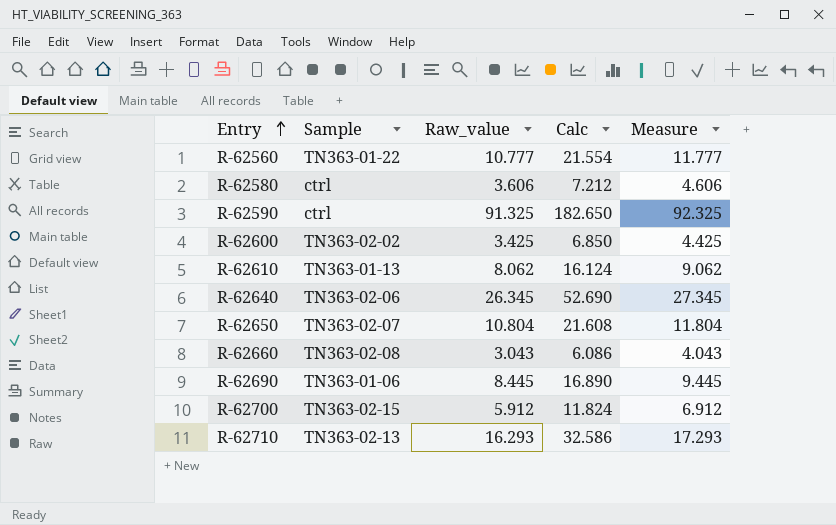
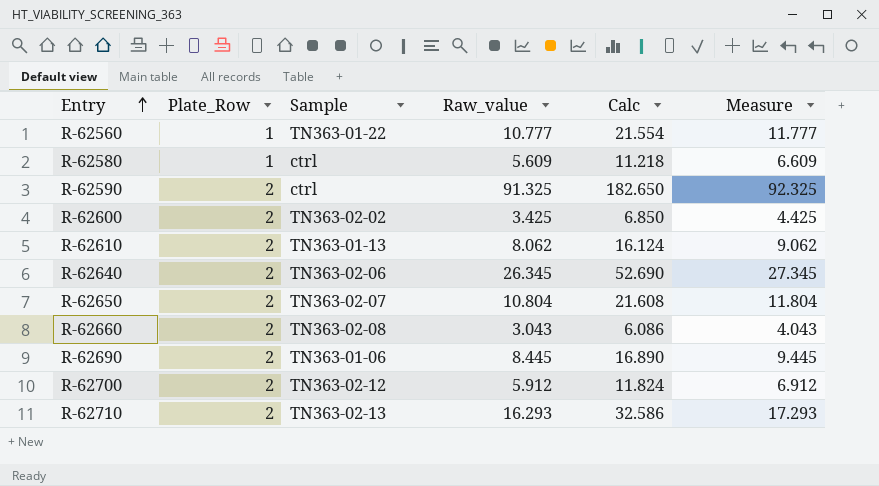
column Plate_Row | position: none -> 2
R-62580 | Raw_value: 3.606 -> 5.609
R-62580 | Calc: 7.212 -> 11.218
R-62580 | Measure: 4.606 -> 6.609
R-62700 | Sample: TN363-02-15 -> TN363-02-12

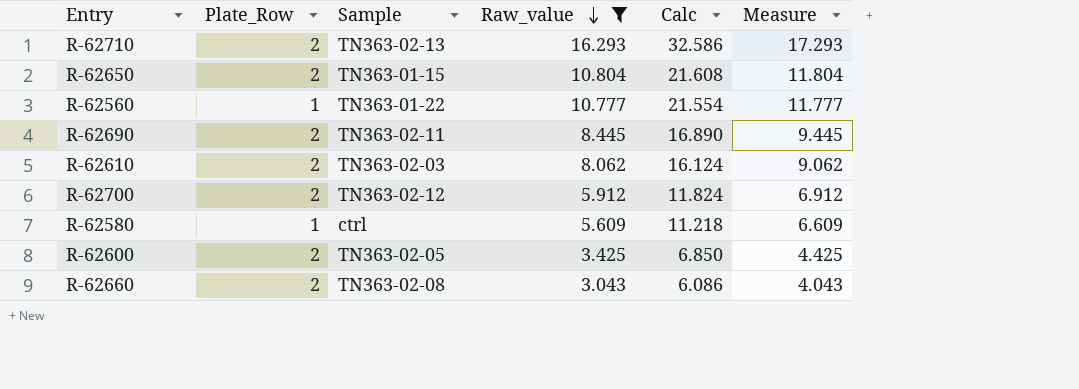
filter: none -> Raw_value <= 16.293
row order: Entry ascending -> Raw_value descending
R-62650 | Sample: TN363-02-07 -> TN363-01-15
R-62690 | Sample: TN363-01-06 -> TN363-02-11
R-62610 | Sample: TN363-01-13 -> TN363-02-03
R-62600 | Sample: TN363-02-02 -> TN363-02-05

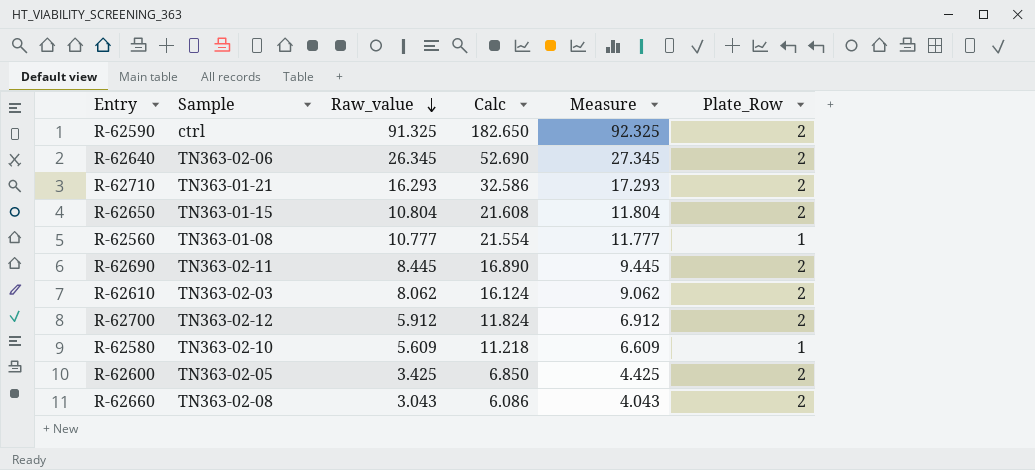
filter: Raw_value <= 16.293 -> none
column Plate_Row | position: 2 -> 6
R-62710 | Sample: TN363-02-13 -> TN363-01-21
R-62560 | Sample: TN363-01-22 -> TN363-01-08
R-62580 | Sample: ctrl -> TN363-02-10

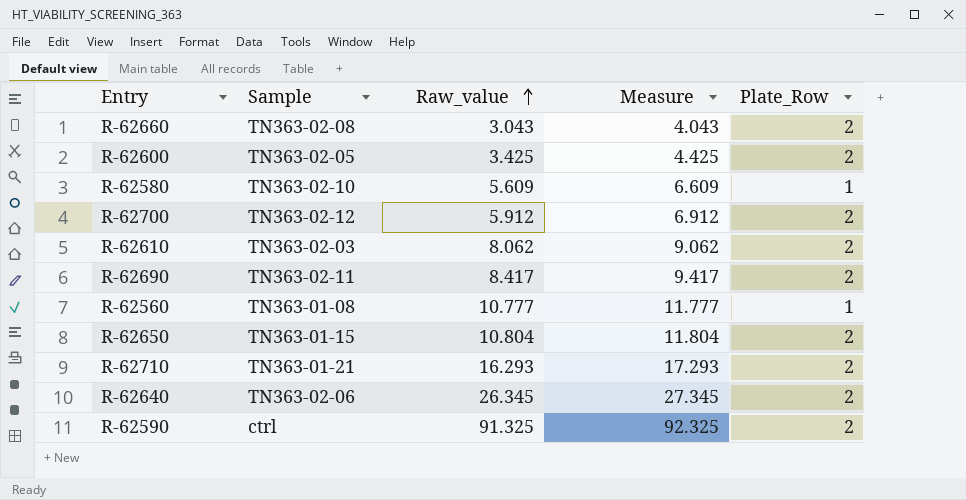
row order: Raw_value descending -> Raw_value ascending
column Calc | formula: [Raw_value] * 2 -> none
R-62690 | Raw_value: 8.445 -> 8.417
R-62690 | Measure: 9.445 -> 9.417

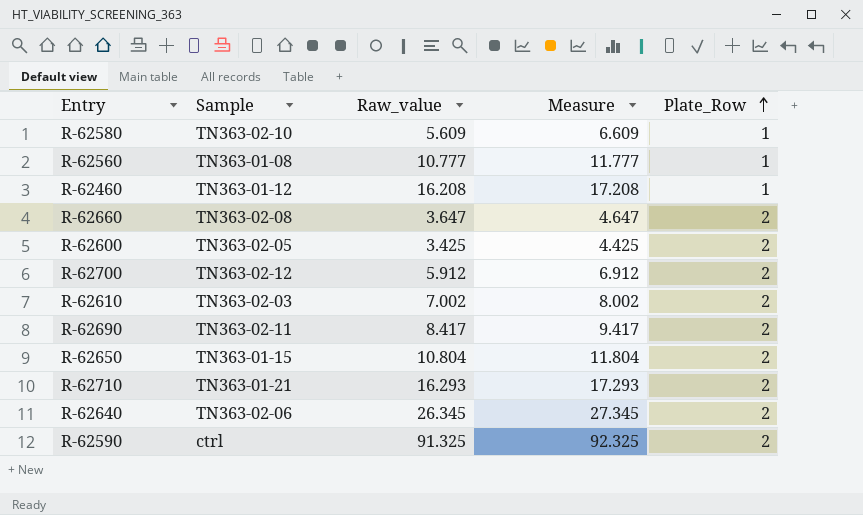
row order: Raw_value ascending -> Plate_Row ascending
row R-62460: none -> TN363-01-12 | 16.208 | 17.208 | 1
R-62660 | Raw_value: 3.043 -> 3.647
R-62660 | Measure: 4.043 -> 4.647
R-62610 | Raw_value: 8.062 -> 7.002
R-62610 | Measure: 9.062 -> 8.002

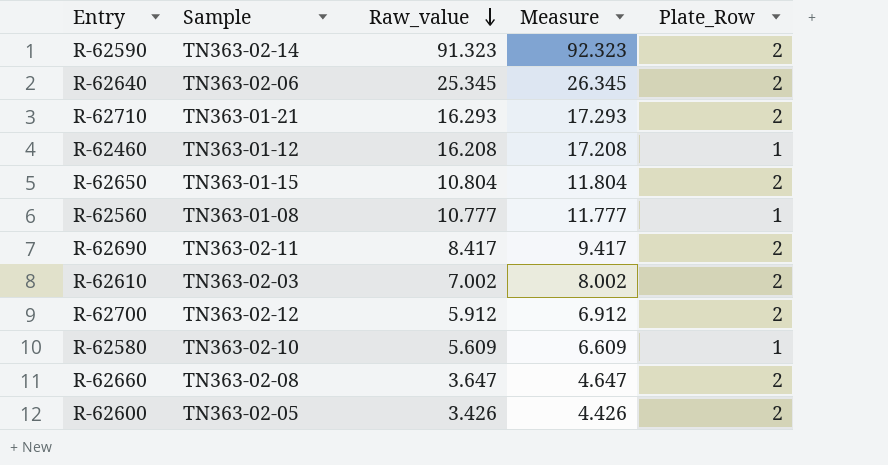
row order: Plate_Row ascending -> Raw_value descending
R-62590 | Sample: ctrl -> TN363-02-14
R-62590 | Raw_value: 91.325 -> 91.323
R-62590 | Measure: 92.325 -> 92.323
R-62640 | Raw_value: 26.345 -> 25.345
R-62640 | Measure: 27.345 -> 26.345
R-62600 | Raw_value: 3.425 -> 3.426
R-62600 | Measure: 4.425 -> 4.426

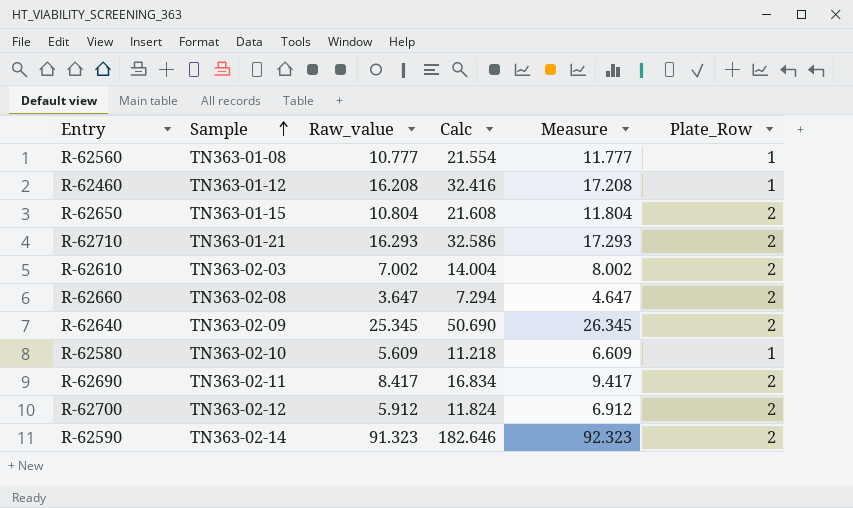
row order: Raw_value descending -> Sample ascending
column Calc | formula: none -> [Raw_value] * 2
row R-62600: TN363-02-05 | 3.426 | 4.426 | 2 -> none
R-62640 | Sample: TN363-02-06 -> TN363-02-09

